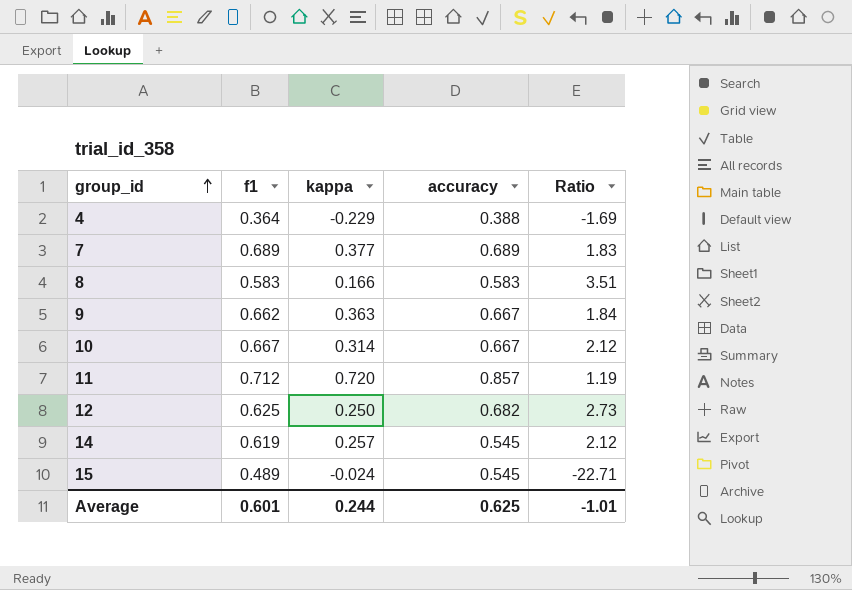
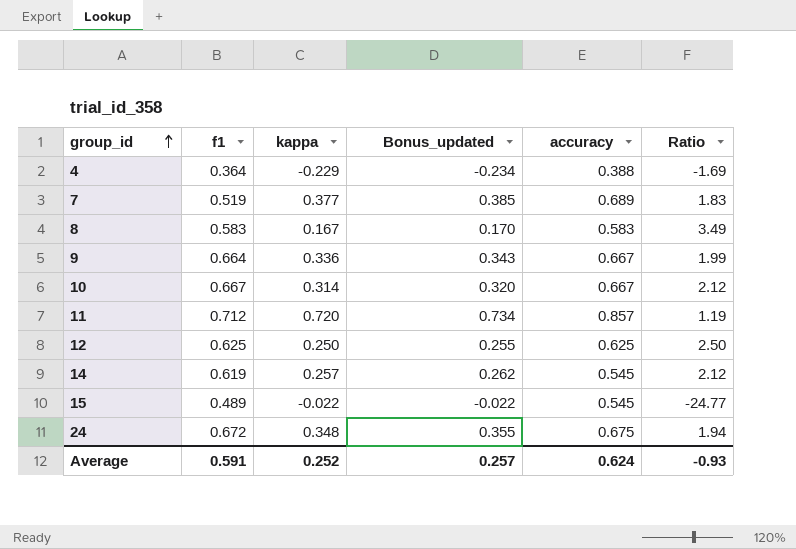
column Bonus_updated | formula: none -> [kappa] * 1.02
7 | f1: 0.689 -> 0.519
8 | kappa: 0.166 -> 0.167
8 | Ratio: 3.51 -> 3.49
9 | f1: 0.662 -> 0.664
9 | kappa: 0.363 -> 0.336
9 | Ratio: 1.84 -> 1.99
12 | accuracy: 0.682 -> 0.625
12 | Ratio: 2.73 -> 2.50
15 | kappa: -0.024 -> -0.022
15 | Ratio: -22.71 -> -24.77
row 24: none -> 0.672 | 0.348 | 0.355 | 0.675 | 1.94
Average | f1: 0.601 -> 0.591
Average | kappa: 0.244 -> 0.252
Average | accuracy: 0.625 -> 0.624
Average | Ratio: -1.01 -> -0.93

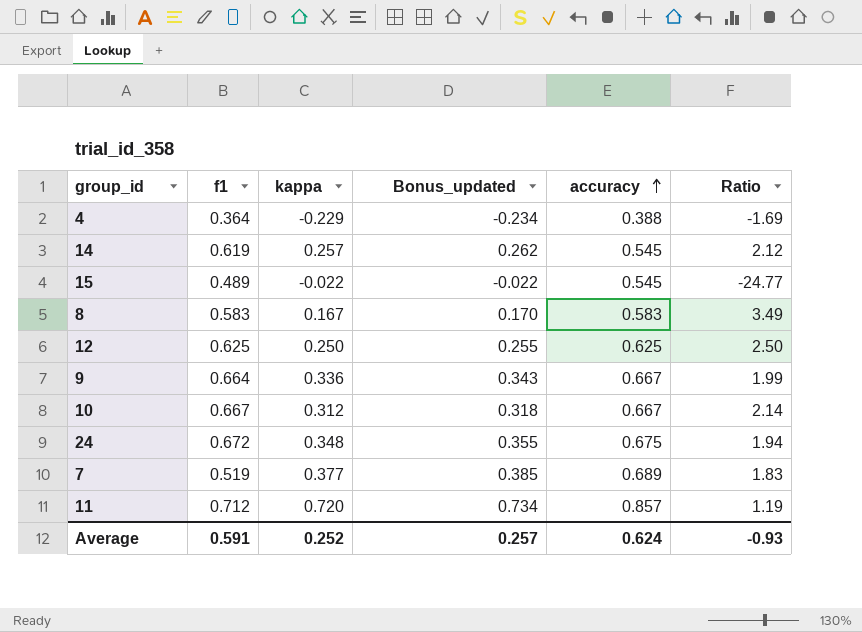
row order: group_id ascending -> accuracy ascending
10 | kappa: 0.314 -> 0.312
10 | Bonus_updated: 0.320 -> 0.318
10 | Ratio: 2.12 -> 2.14

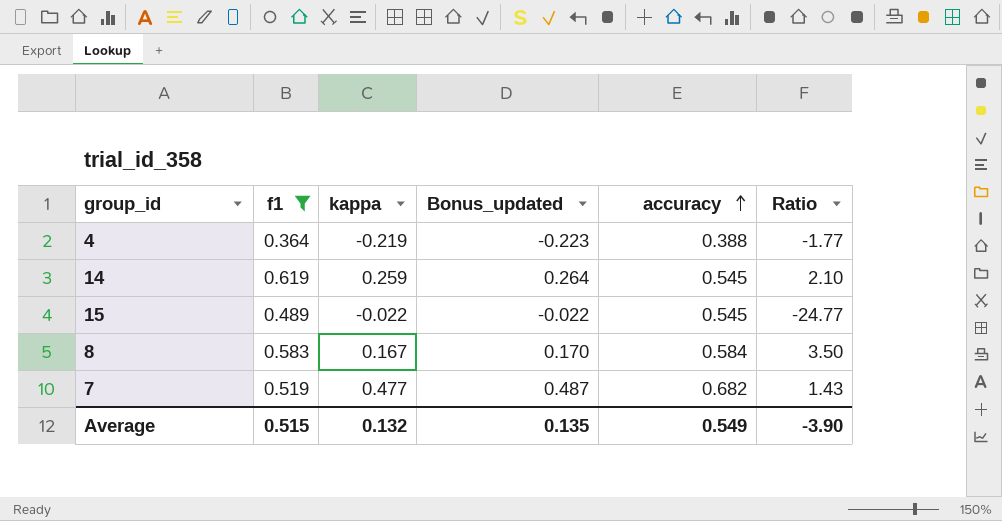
filter: none -> f1 <= 0.619
4 | kappa: -0.229 -> -0.219
4 | Bonus_updated: -0.234 -> -0.223
4 | Ratio: -1.69 -> -1.77
14 | kappa: 0.257 -> 0.259
14 | Bonus_updated: 0.262 -> 0.264
14 | Ratio: 2.12 -> 2.10
8 | accuracy: 0.583 -> 0.584
8 | Ratio: 3.49 -> 3.50
7 | kappa: 0.377 -> 0.477
7 | Bonus_updated: 0.385 -> 0.487
7 | accuracy: 0.689 -> 0.682
7 | Ratio: 1.83 -> 1.43
Average | f1: 0.591 -> 0.515
Average | kappa: 0.252 -> 0.132
Average | Bonus_updated: 0.257 -> 0.135
Average | accuracy: 0.624 -> 0.549
Average | Ratio: -0.93 -> -3.90

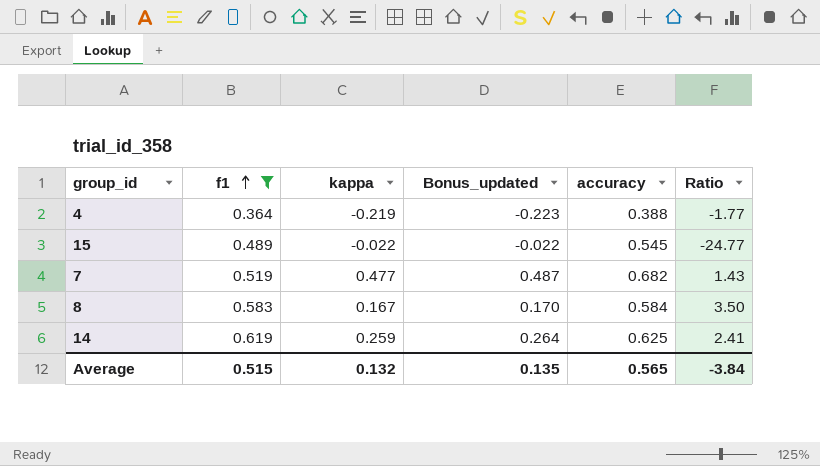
row order: accuracy ascending -> f1 ascending
14 | accuracy: 0.545 -> 0.625
14 | Ratio: 2.10 -> 2.41
Average | accuracy: 0.549 -> 0.565
Average | Ratio: -3.90 -> -3.84

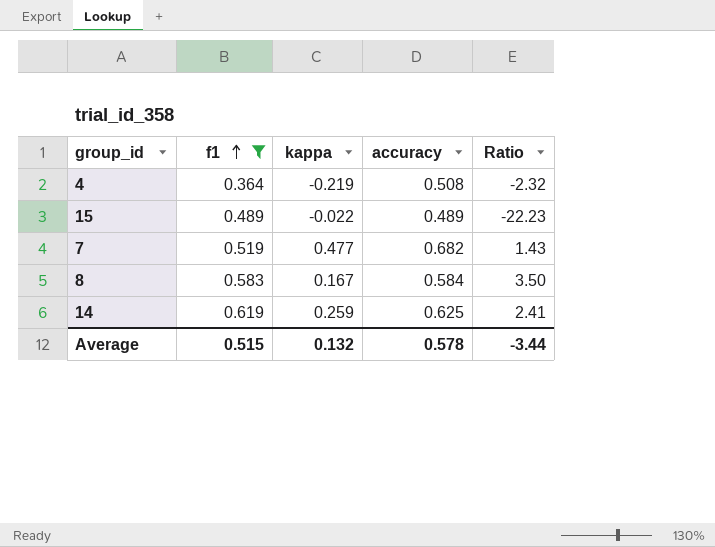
column Bonus_updated | formula: [kappa] * 1.02 -> none
4 | accuracy: 0.388 -> 0.508
4 | Ratio: -1.77 -> -2.32
15 | accuracy: 0.545 -> 0.489
15 | Ratio: -24.77 -> -22.23
Average | accuracy: 0.565 -> 0.578
Average | Ratio: -3.84 -> -3.44

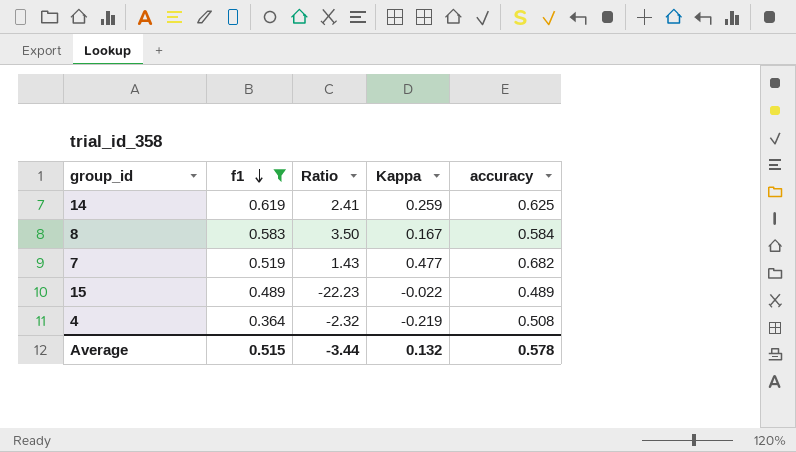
row order: f1 ascending -> f1 descending
column Ratio | position: 5 -> 3
column name: kappa -> Kappa

